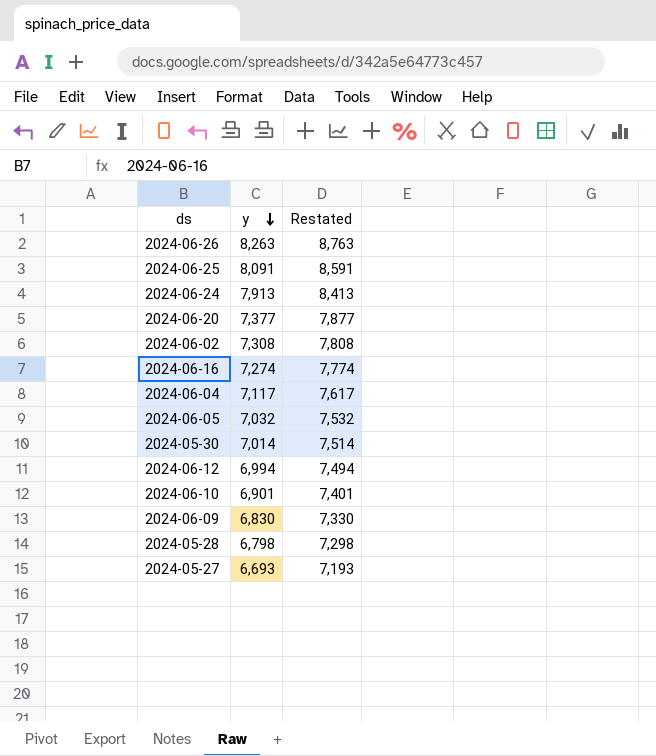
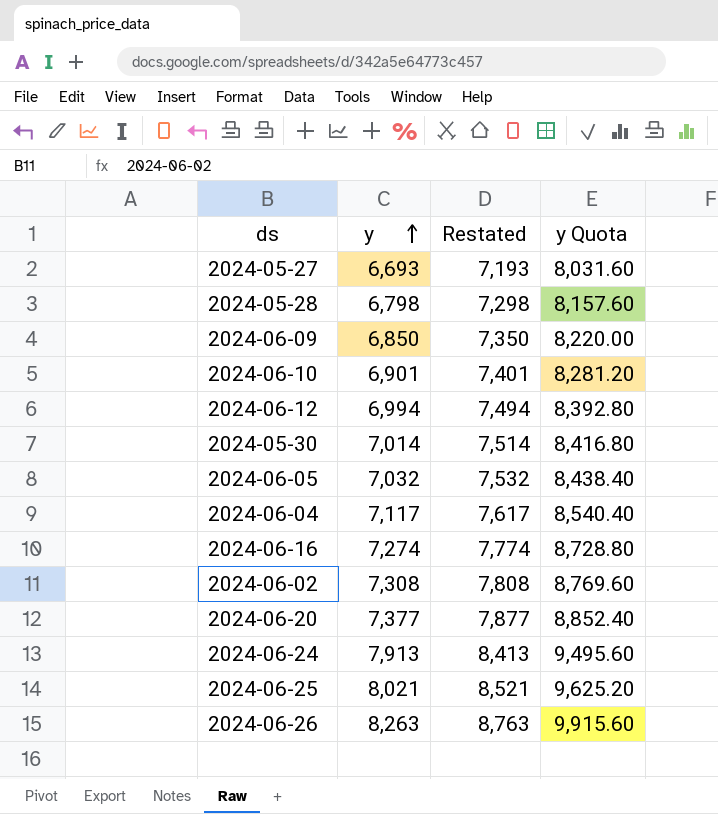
row order: y descending -> y ascending
column y Quota | formula: none -> [y] * 1.2
2024-06-09 | y: 6,830 -> 6,850
2024-06-09 | Restated: 7,330 -> 7,350
2024-06-25 | y: 8,091 -> 8,021
2024-06-25 | Restated: 8,591 -> 8,521

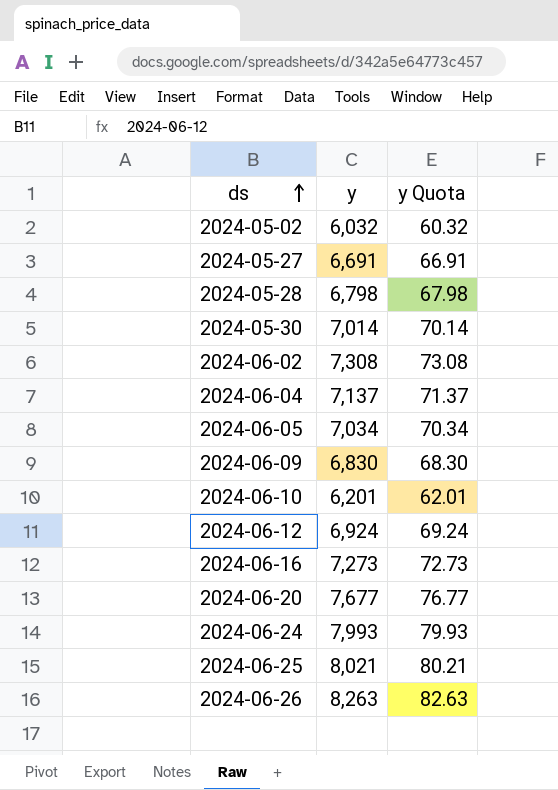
row order: y ascending -> ds ascending
column Restated | formula: [y] + 500 -> none
column y Quota | formula: [y] * 1.2 -> [y] * 0.01
row 2024-05-02: none -> 6,032 | 60.32
2024-05-27 | y: 6,693 -> 6,691
2024-06-04 | y: 7,117 -> 7,137
2024-06-05 | y: 7,032 -> 7,034
2024-06-09 | y: 6,850 -> 6,830
2024-06-10 | y: 6,901 -> 6,201
2024-06-12 | y: 6,994 -> 6,924
2024-06-16 | y: 7,274 -> 7,273
2024-06-20 | y: 7,377 -> 7,677
2024-06-24 | y: 7,913 -> 7,993

